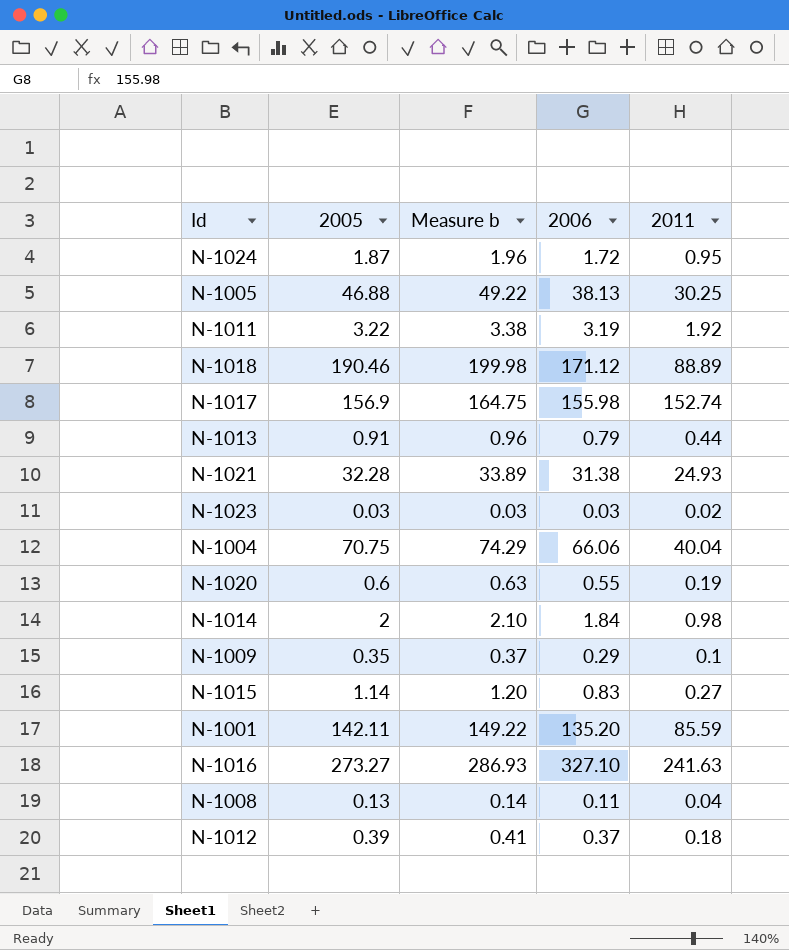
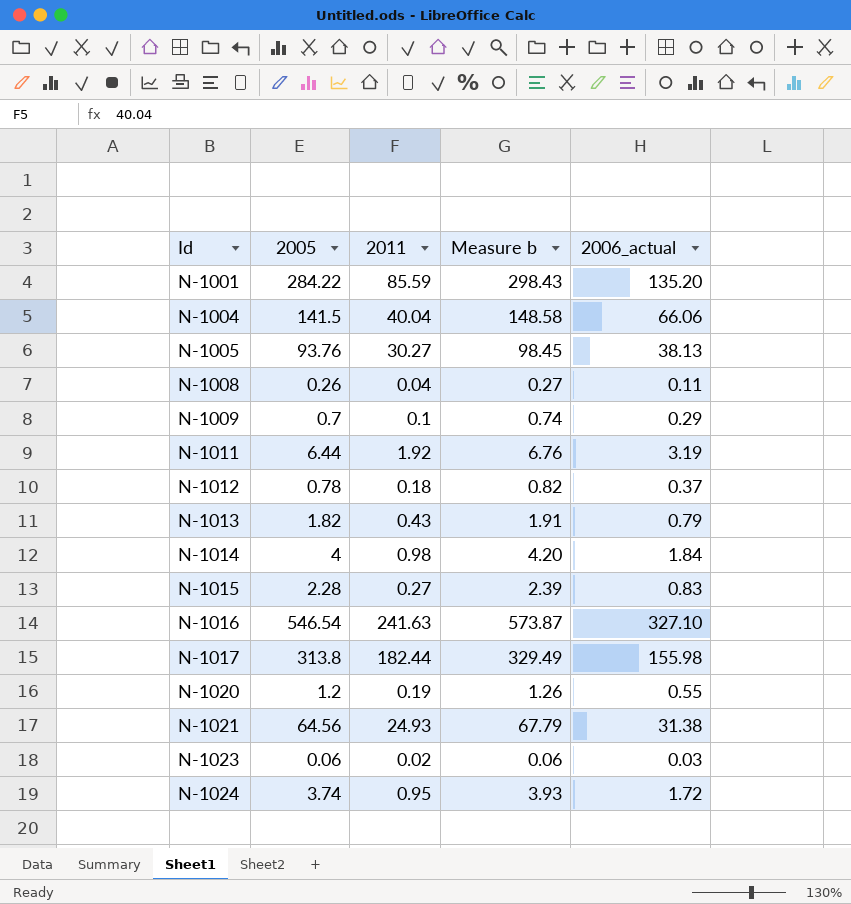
row order: none -> Id ascending
column 2011 | position: 5 -> 3
column name: 2006 -> 2006_actual
row N-1018: 190.46 | 199.98 | 171.12 | 88.89 -> none
N-1001 | 2005: 142.11 -> 284.22
N-1001 | Measure b: 149.22 -> 298.43
N-1004 | 2005: 70.75 -> 141.5
N-1004 | Measure b: 74.29 -> 148.58
N-1005 | 2005: 46.88 -> 93.76
N-1005 | 2011: 30.25 -> 30.27
N-1005 | Measure b: 49.22 -> 98.45
N-1008 | 2005: 0.13 -> 0.26
N-1008 | Measure b: 0.14 -> 0.27
N-1009 | 2005: 0.35 -> 0.7
N-1009 | Measure b: 0.37 -> 0.74
N-1011 | 2005: 3.22 -> 6.44
N-1011 | Measure b: 3.38 -> 6.76
N-1012 | 2005: 0.39 -> 0.78
N-1012 | Measure b: 0.41 -> 0.82
N-1013 | 2005: 0.91 -> 1.82
N-1013 | 2011: 0.44 -> 0.43
N-1013 | Measure b: 0.96 -> 1.91
N-1014 | 2005: 2 -> 4
N-1014 | Measure b: 2.10 -> 4.20
N-1015 | 2005: 1.14 -> 2.28
N-1015 | Measure b: 1.20 -> 2.39
N-1016 | 2005: 273.27 -> 546.54
N-1016 | Measure b: 286.93 -> 573.87
N-1017 | 2005: 156.9 -> 313.8
N-1017 | 2011: 152.74 -> 182.44
N-1017 | Measure b: 164.75 -> 329.49
N-1020 | 2005: 0.6 -> 1.2
N-1020 | Measure b: 0.63 -> 1.26
N-1021 | 2005: 32.28 -> 64.56
N-1021 | Measure b: 33.89 -> 67.79
N-1023 | 2005: 0.03 -> 0.06
N-1023 | Measure b: 0.03 -> 0.06
N-1024 | 2005: 1.87 -> 3.74
N-1024 | Measure b: 1.96 -> 3.93

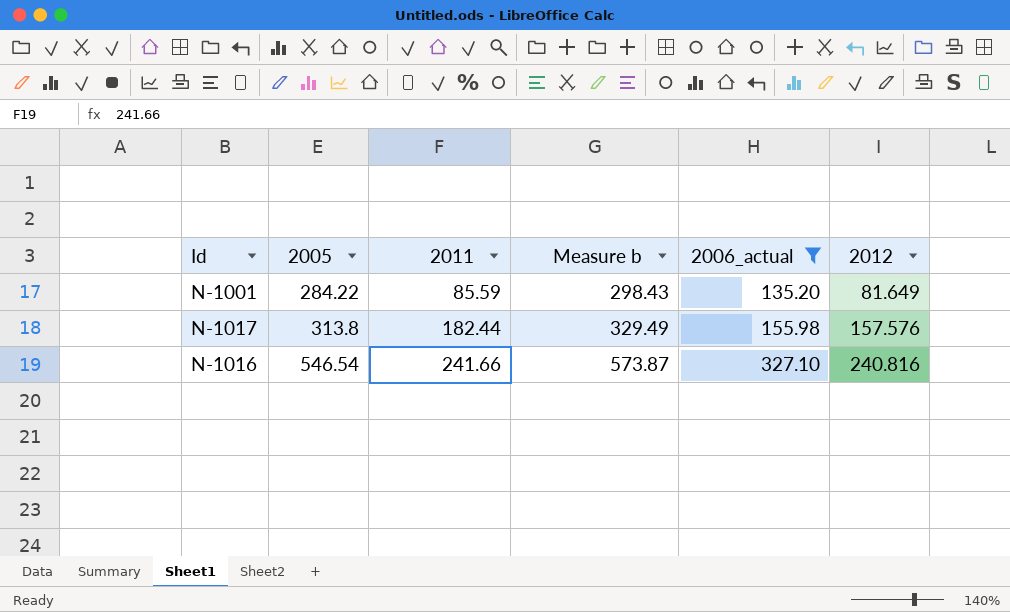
filter: none -> 2006_actual >= 135.20
row order: Id ascending -> 2005 ascending
column 2012 | position: none -> 6
N-1016 | 2011: 241.63 -> 241.66

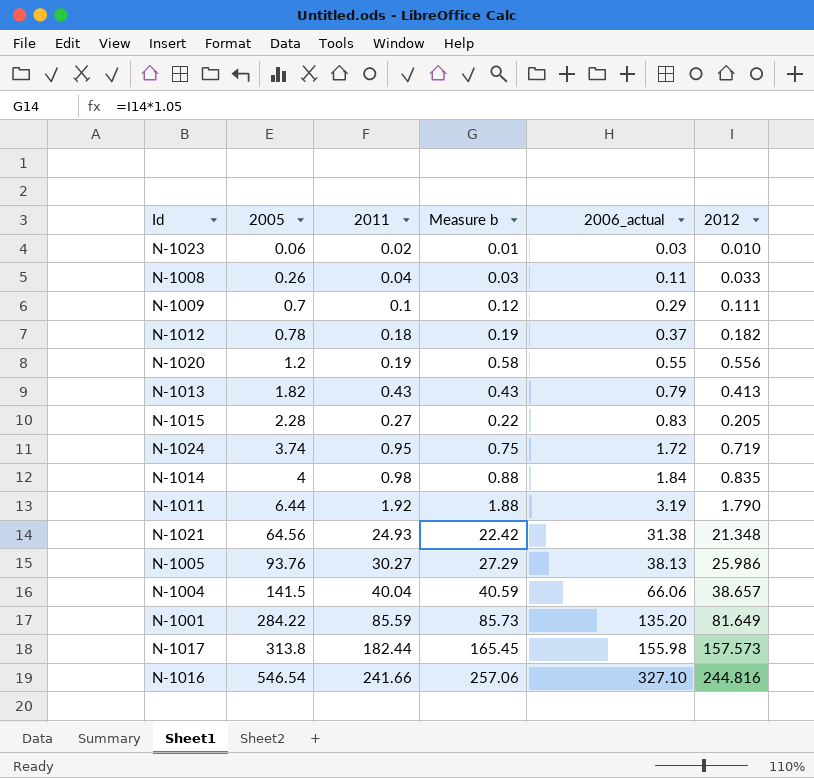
filter: 2006_actual >= 135.20 -> none
column Measure b | formula: [2005] * 1.05 -> [2012] * 1.05
N-1017 | 2012: 157.576 -> 157.573
N-1016 | 2012: 240.816 -> 244.816

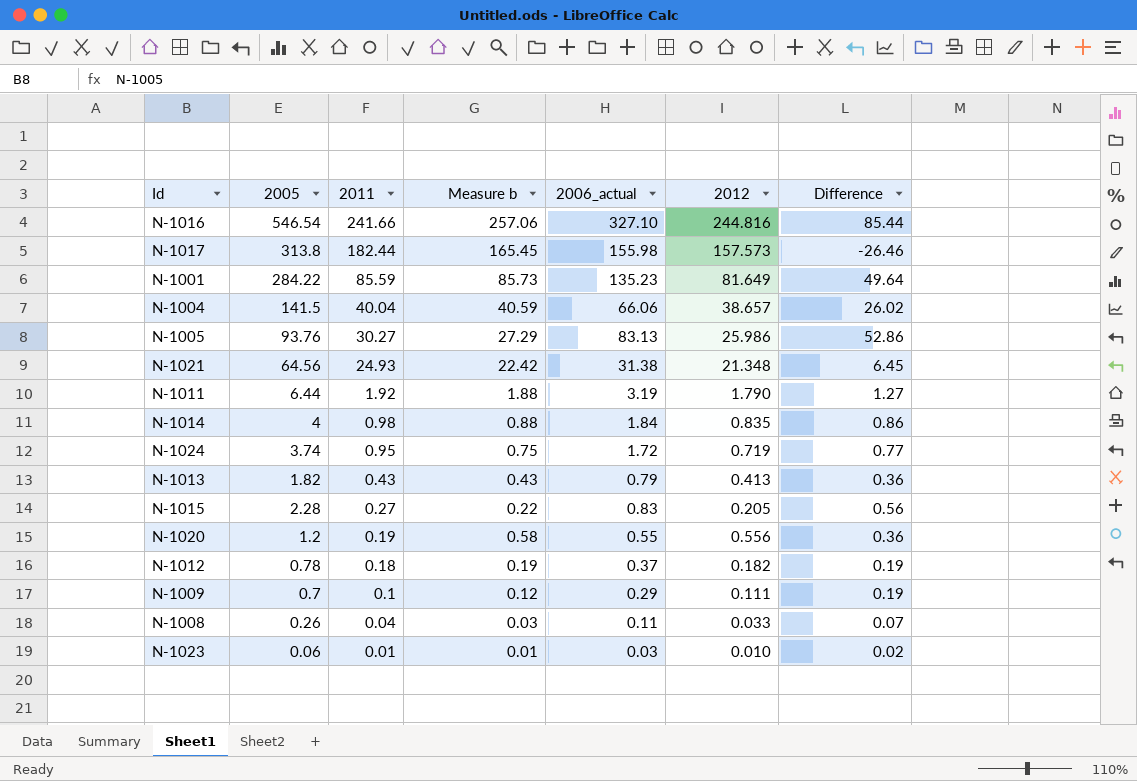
row order: 2005 ascending -> 2011 descending
column Difference | formula: none -> [2006_actual] - [2011]
N-1001 | 2006_actual: 135.20 -> 135.23
N-1005 | 2006_actual: 38.13 -> 83.13
N-1023 | 2011: 0.02 -> 0.01

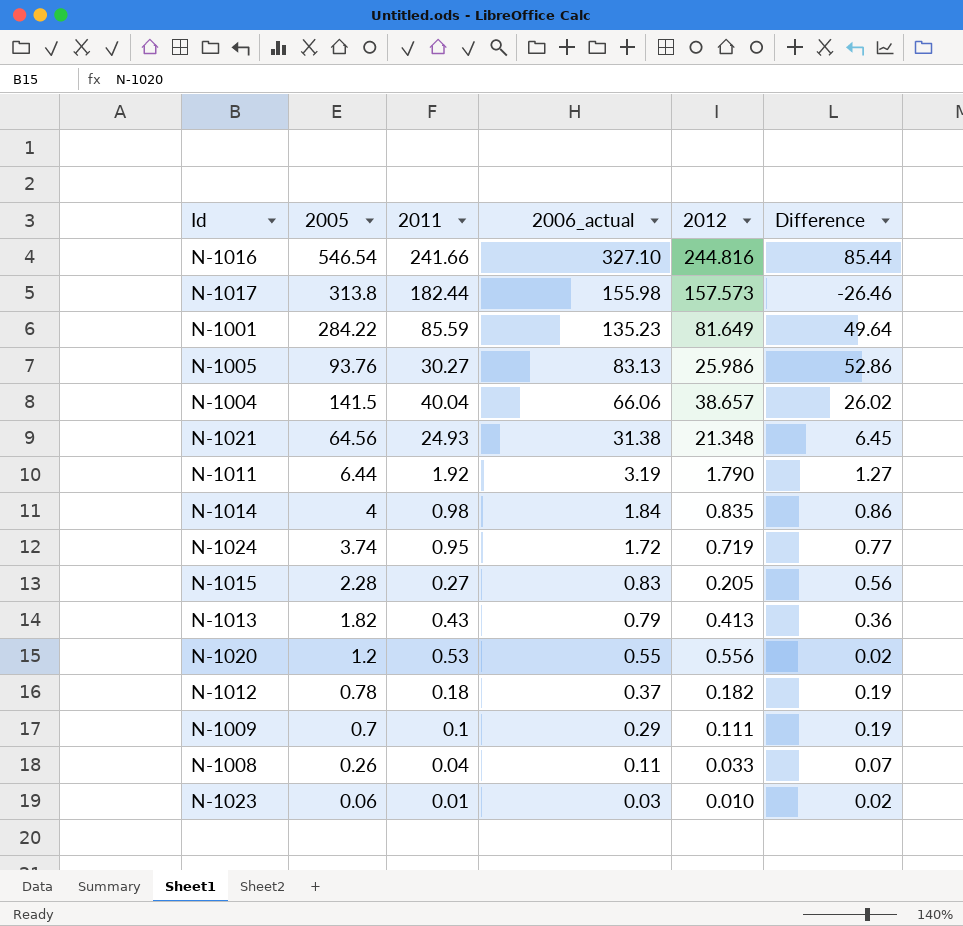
row order: 2011 descending -> 2006_actual descending
column Measure b | formula: [2012] * 1.05 -> none
N-1020 | 2011: 0.19 -> 0.53
N-1020 | Difference: 0.36 -> 0.02

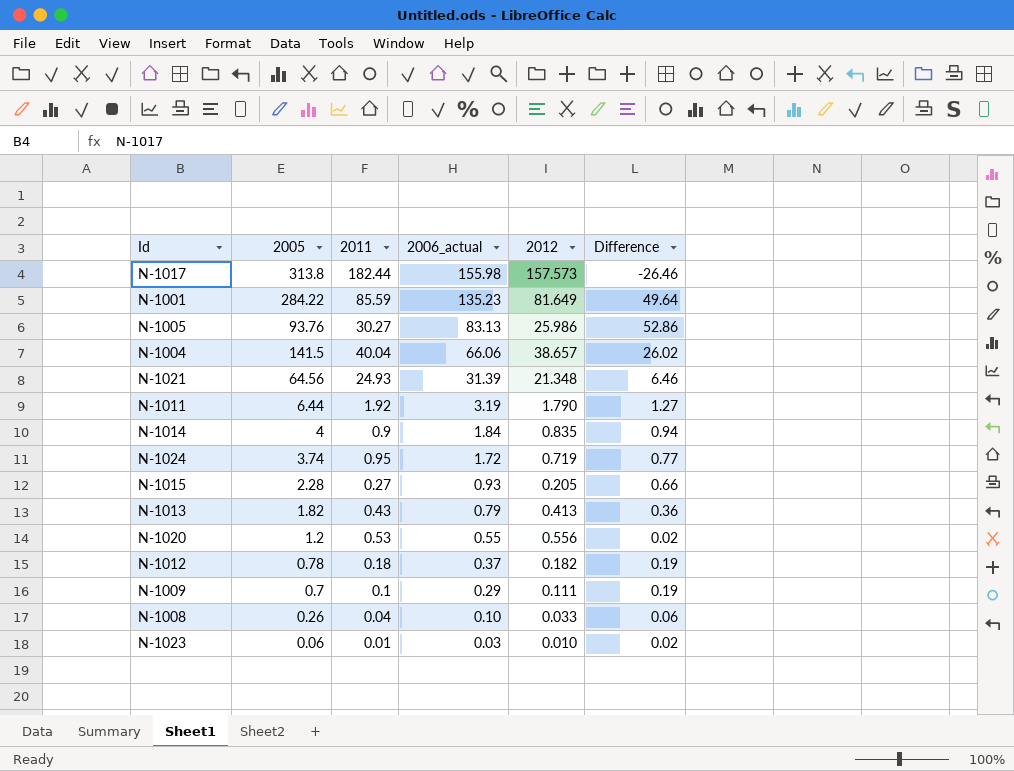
row N-1016: 546.54 | 241.66 | 327.10 | 244.816 | 85.44 -> none
N-1021 | 2006_actual: 31.38 -> 31.39
N-1021 | Difference: 6.45 -> 6.46
N-1014 | 2011: 0.98 -> 0.9
N-1014 | Difference: 0.86 -> 0.94
N-1015 | 2006_actual: 0.83 -> 0.93
N-1015 | Difference: 0.56 -> 0.66
N-1008 | 2006_actual: 0.11 -> 0.10
N-1008 | Difference: 0.07 -> 0.06

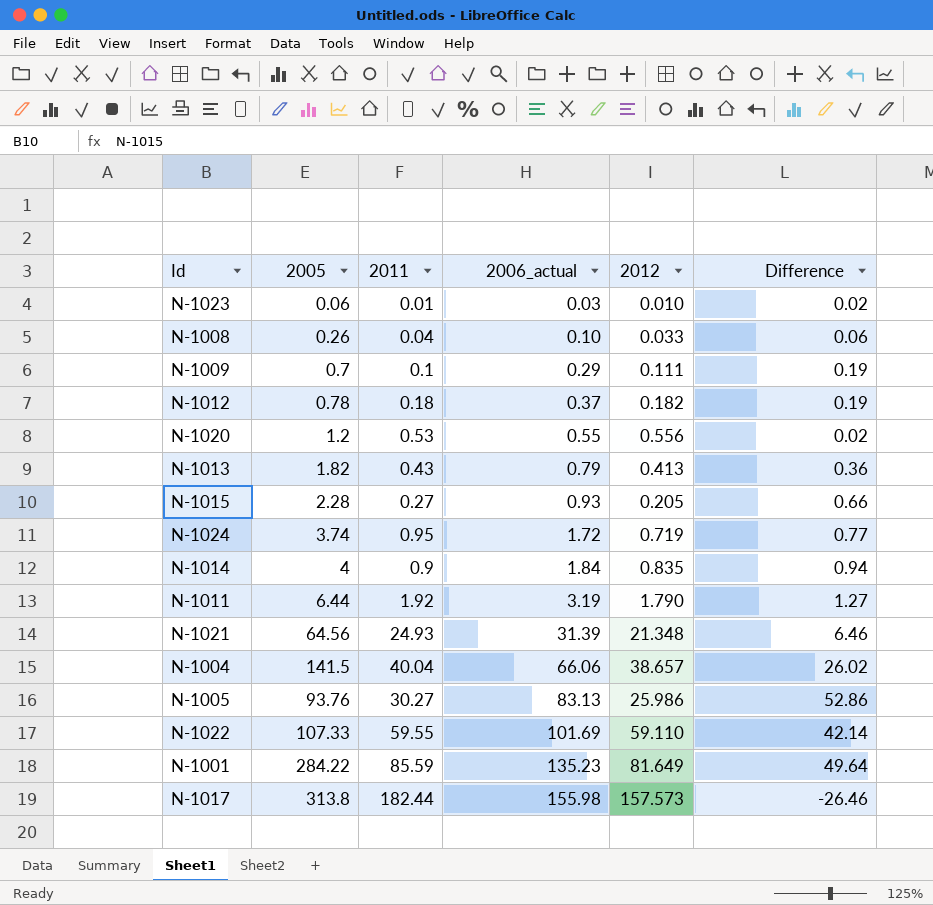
row order: 2006_actual descending -> 2006_actual ascending
row N-1022: none -> 107.33 | 59.55 | 101.69 | 59.110 | 42.14

